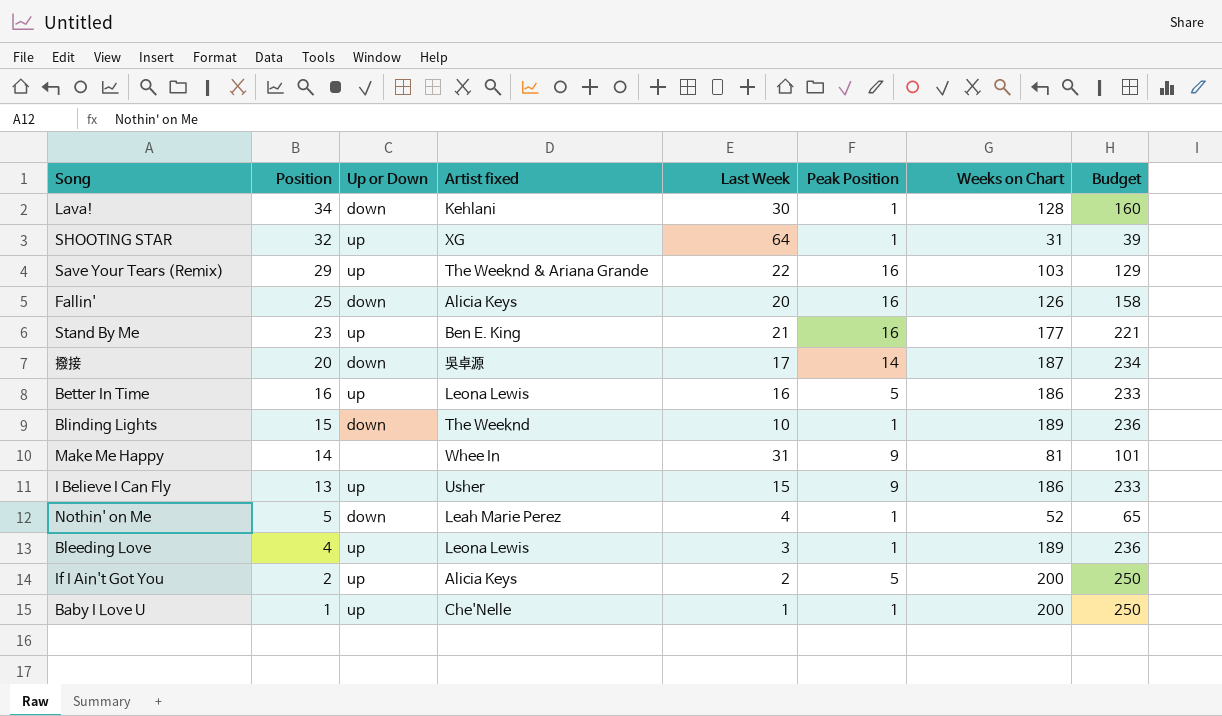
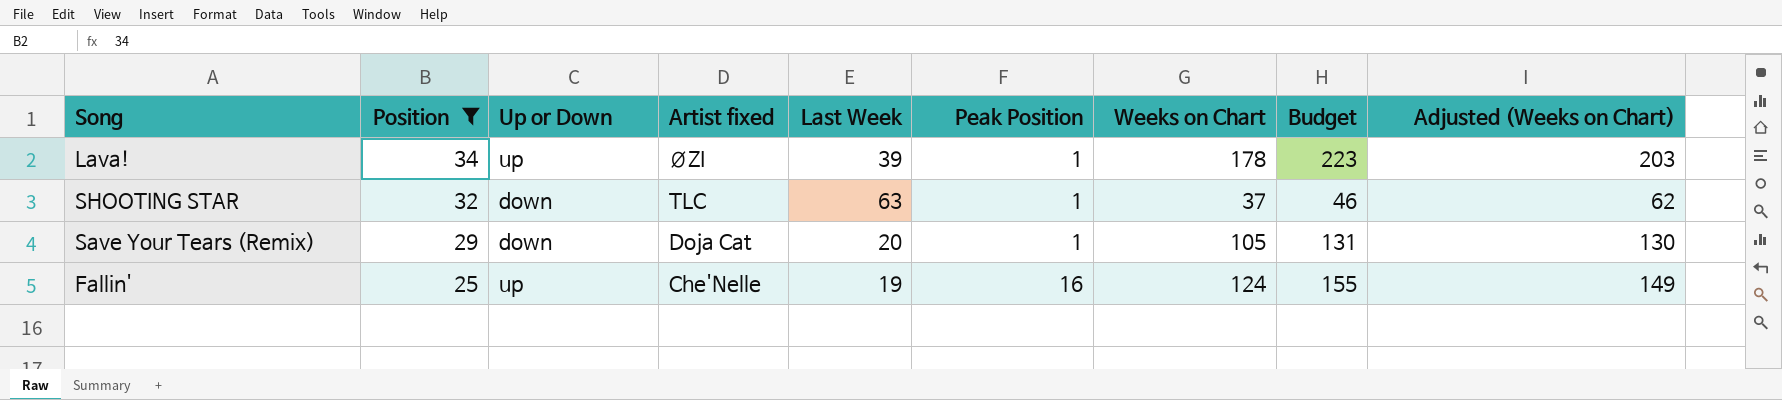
filter: none -> Position >= 25
column Adjusted (Weeks on Chart) | formula: none -> [Weeks on Chart] + 25
Lava! | Up or Down: down -> up
Lava! | Artist fixed: Kehlani -> ØZI
Lava! | Last Week: 30 -> 39
Lava! | Weeks on Chart: 128 -> 178
Lava! | Budget: 160 -> 223
SHOOTING STAR | Up or Down: up -> down
SHOOTING STAR | Artist fixed: XG -> TLC
SHOOTING STAR | Last Week: 64 -> 63
SHOOTING STAR | Weeks on Chart: 31 -> 37
SHOOTING STAR | Budget: 39 -> 46
Save Your Tears (Remix) | Up or Down: up -> down
Save Your Tears (Remix) | Artist fixed: The Weeknd & Ariana Grande -> Doja Cat
Save Your Tears (Remix) | Last Week: 22 -> 20
Save Your Tears (Remix) | Peak Position: 16 -> 1
Save Your Tears (Remix) | Weeks on Chart: 103 -> 105
Save Your Tears (Remix) | Budget: 129 -> 131
Fallin' | Up or Down: down -> up
Fallin' | Artist fixed: Alicia Keys -> Che'Nelle
Fallin' | Last Week: 20 -> 19
Fallin' | Weeks on Chart: 126 -> 124
Fallin' | Budget: 158 -> 155

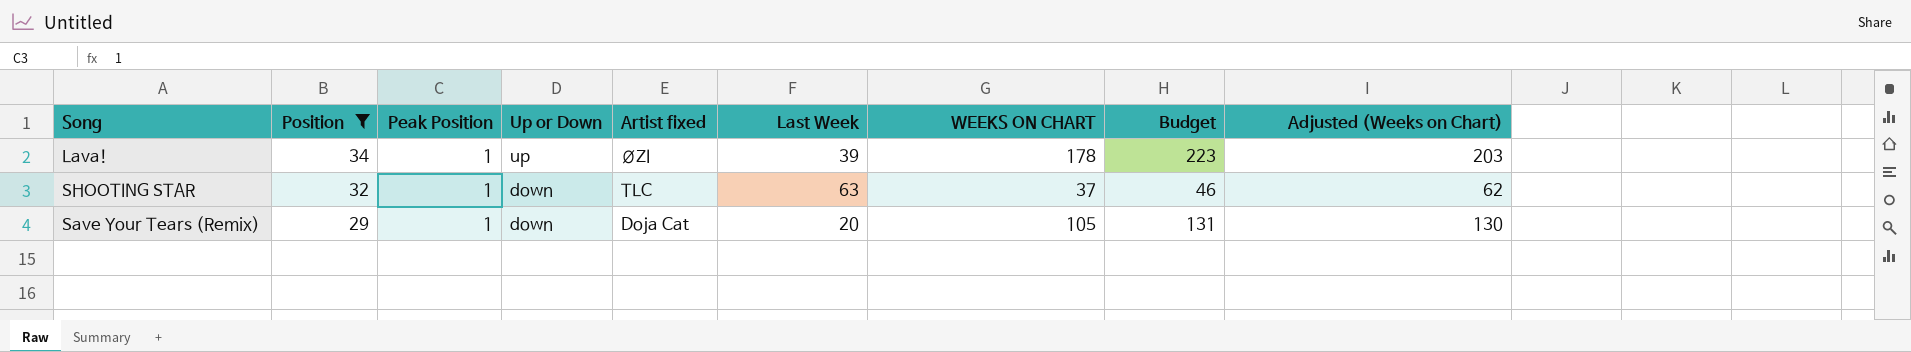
column Peak Position | position: 6 -> 3
column name: Weeks on Chart -> WEEKS ON CHART
row Fallin': 25 | up | Che'Nelle | 19 | 16 | 124 | 155 | 149 -> none

